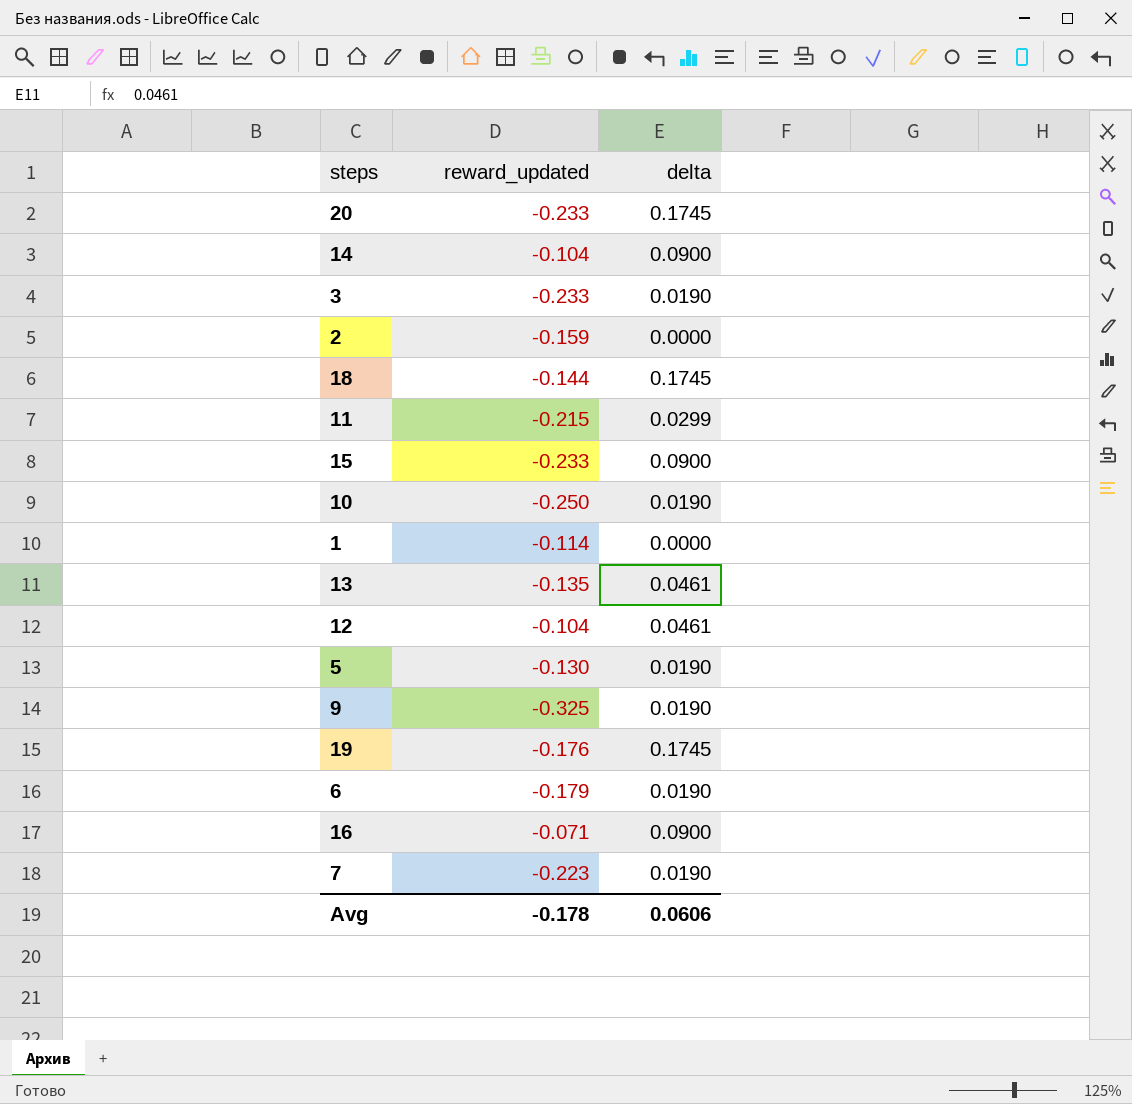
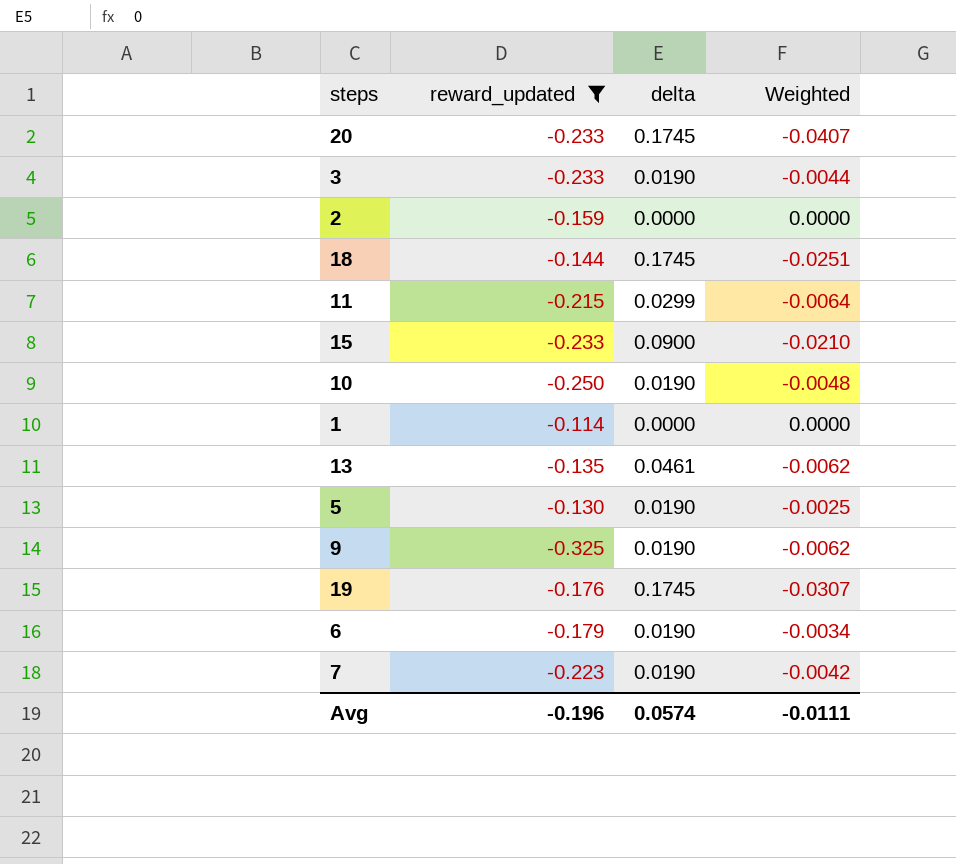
filter: none -> reward_updated <= -0.114
column Weighted | formula: none -> [reward_updated] * [delta]
Avg | reward_updated: -0.178 -> -0.196
Avg | delta: 0.0606 -> 0.0574

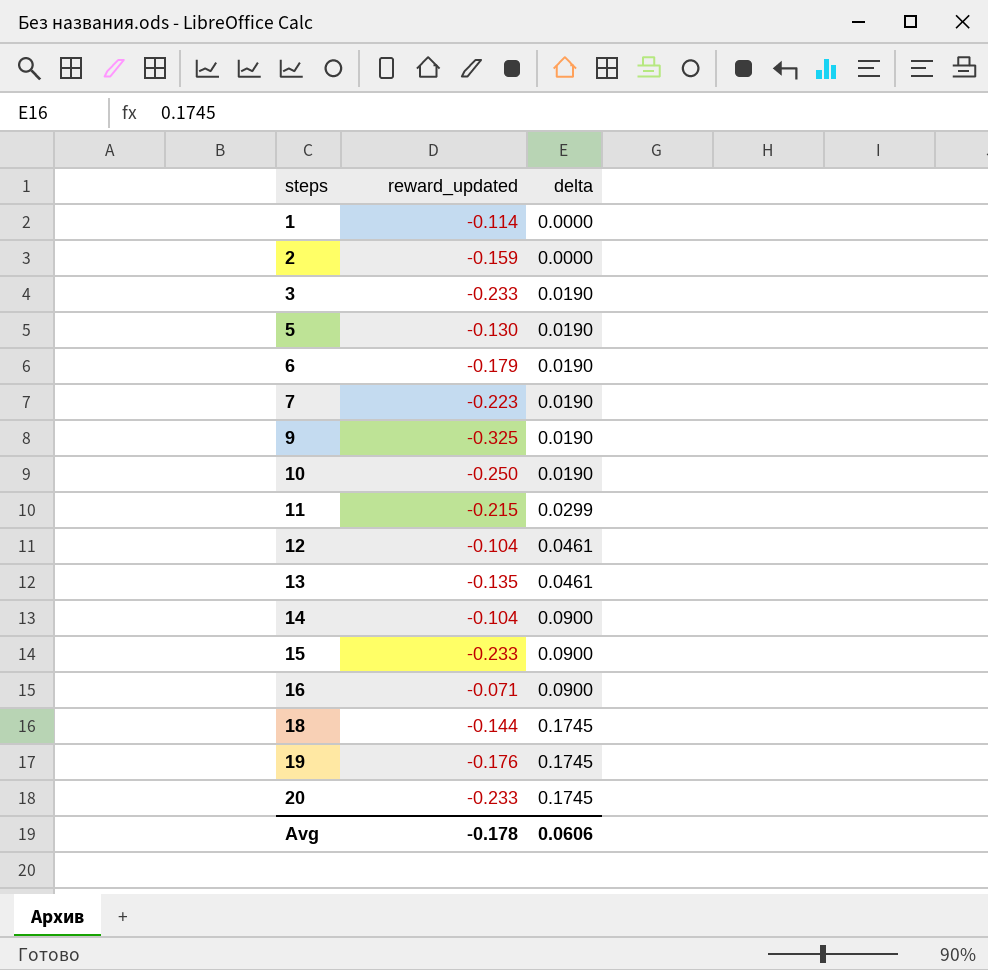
filter: reward_updated <= -0.114 -> none
row order: none -> steps ascending
column Weighted | formula: [reward_updated] * [delta] -> none
Avg | reward_updated: -0.196 -> -0.178
Avg | delta: 0.0574 -> 0.0606

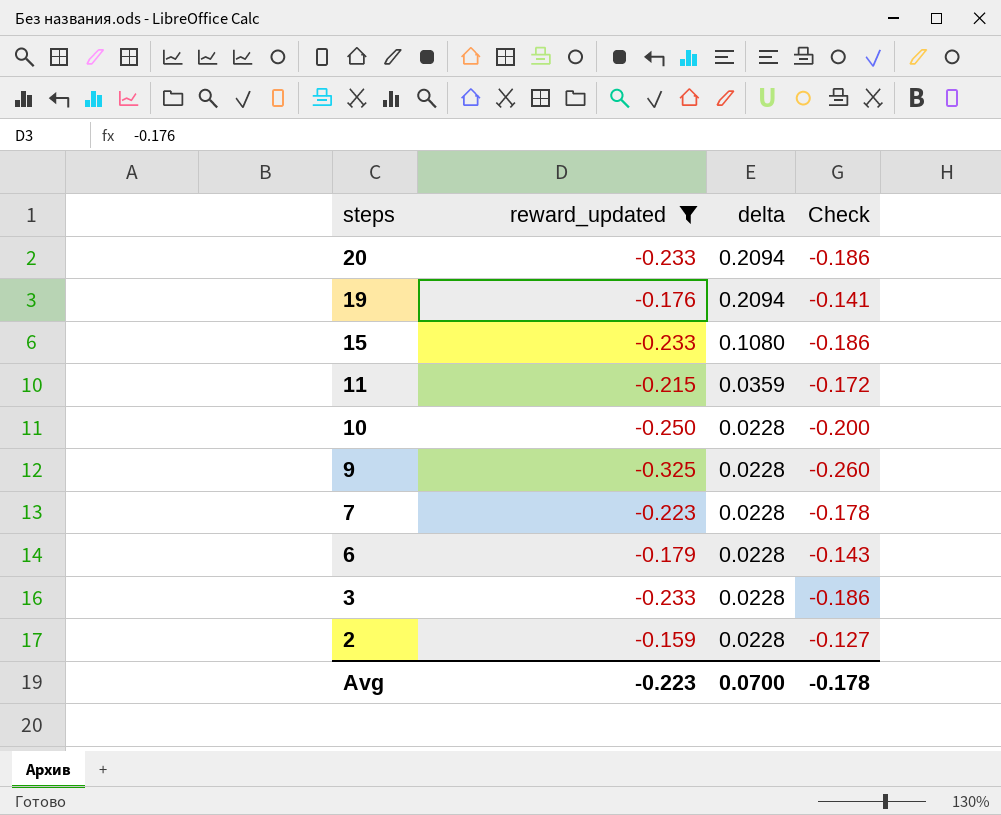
filter: none -> reward_updated <= -0.159
row order: steps ascending -> steps descending
column Check | formula: none -> [reward_updated] * 0.8
20 | delta: 0.1745 -> 0.2094
19 | delta: 0.1745 -> 0.2094
15 | delta: 0.0900 -> 0.1080
11 | delta: 0.0299 -> 0.0359
10 | delta: 0.0190 -> 0.0228
9 | delta: 0.0190 -> 0.0228
7 | delta: 0.0190 -> 0.0228
6 | delta: 0.0190 -> 0.0228
3 | delta: 0.0190 -> 0.0228
2 | delta: 0.0000 -> 0.0228
Avg | reward_updated: -0.178 -> -0.223
Avg | delta: 0.0606 -> 0.0700

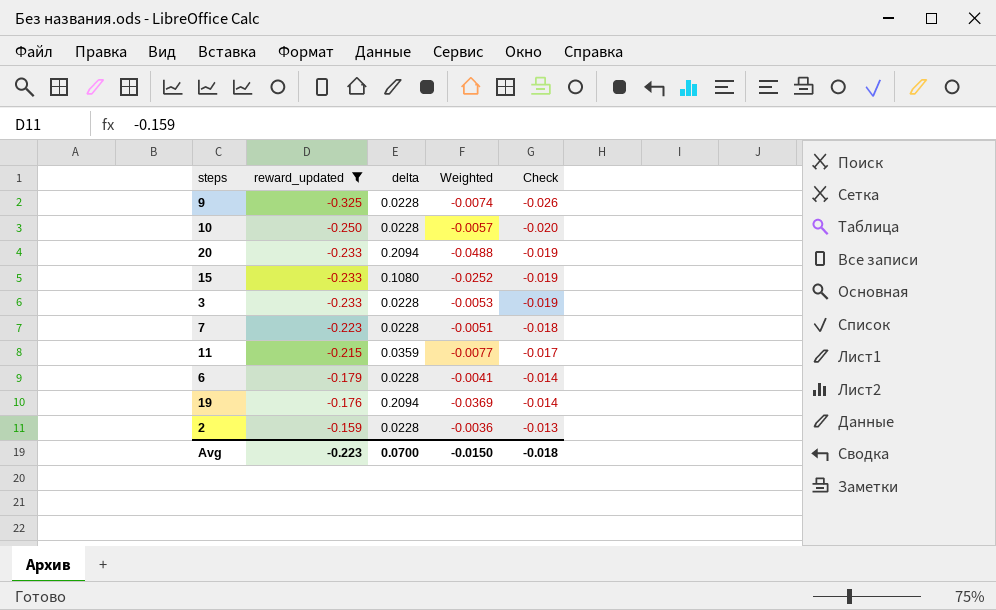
row order: steps descending -> reward_updated ascending
column Weighted | formula: none -> [reward_updated] * [delta]
column Check | formula: [reward_updated] * 0.8 -> [reward_updated] * 0.08
Avg | Check: -0.178 -> -0.018

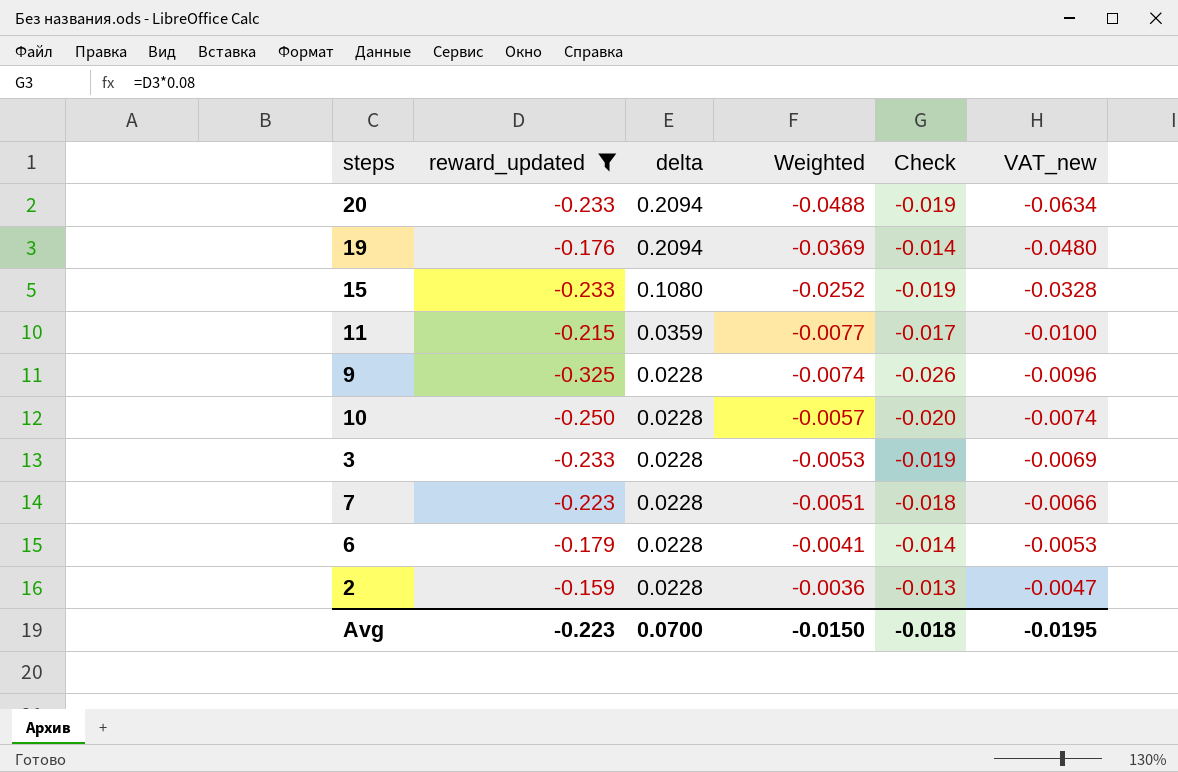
row order: reward_updated ascending -> delta descending
column VAT_new | formula: none -> [Weighted] * 1.3

